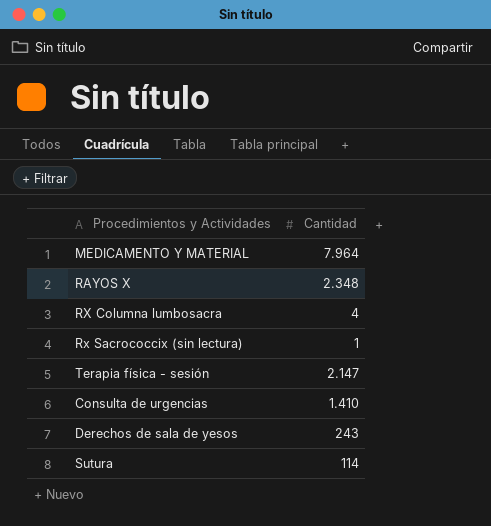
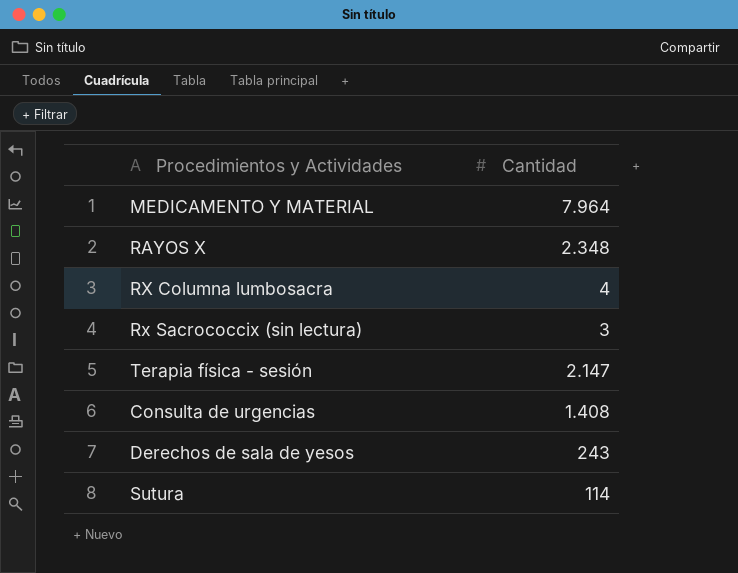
Rx Sacrococcix (sin lectura) | Cantidad: 1 -> 3
Consulta de urgencias | Cantidad: 1.410 -> 1.408

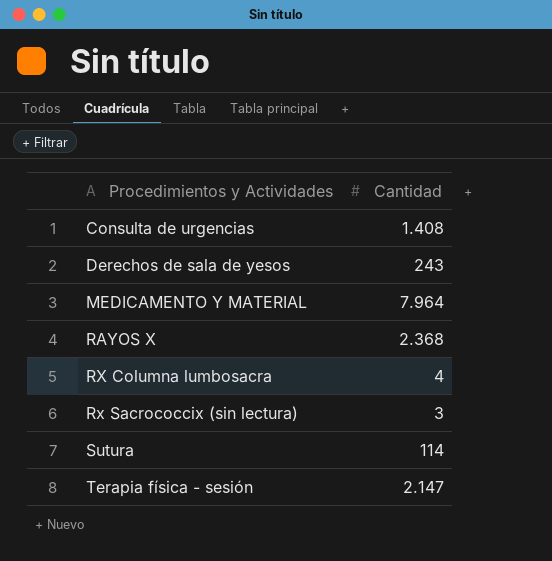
row order: none -> Procedimientos y Actividades ascending
RAYOS X | Cantidad: 2.348 -> 2.368

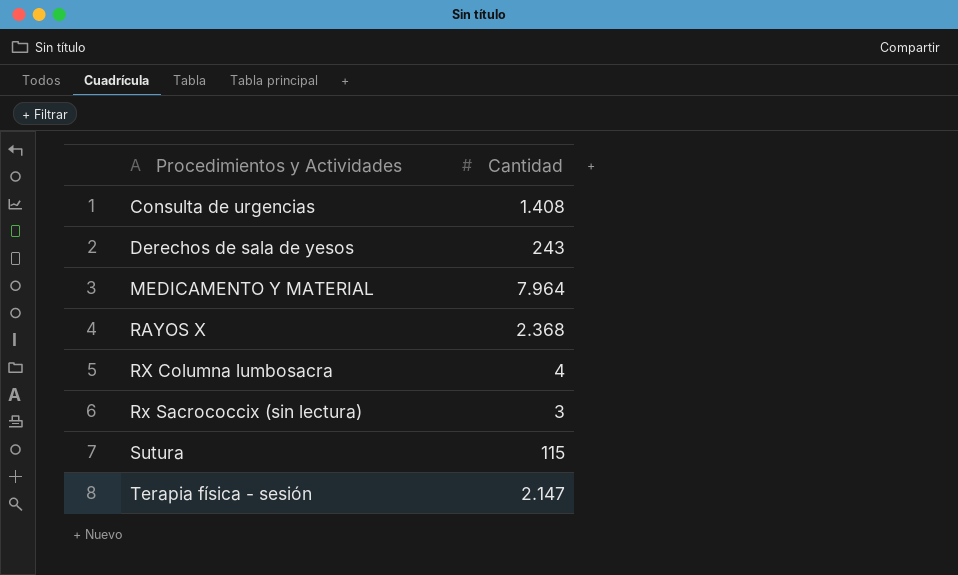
Sutura | Cantidad: 114 -> 115

